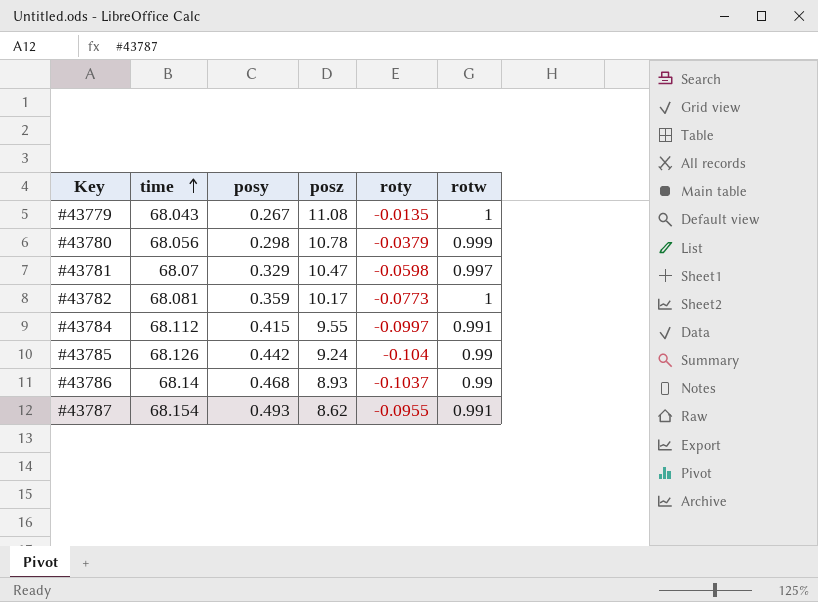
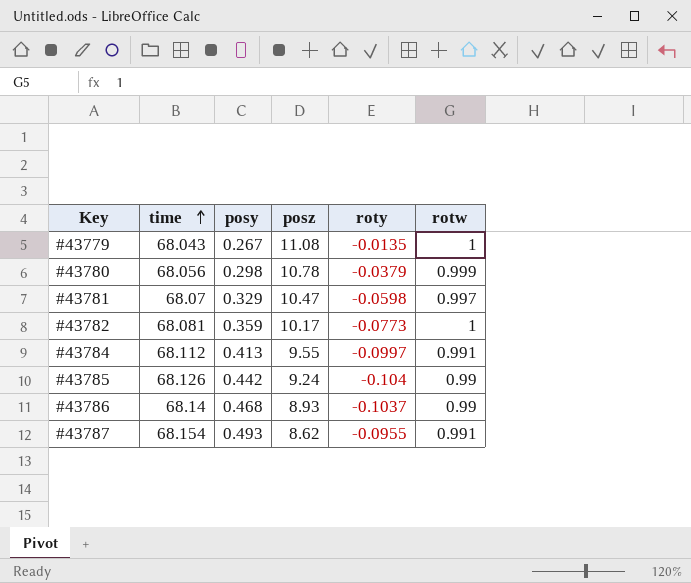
#43784 | posy: 0.415 -> 0.413

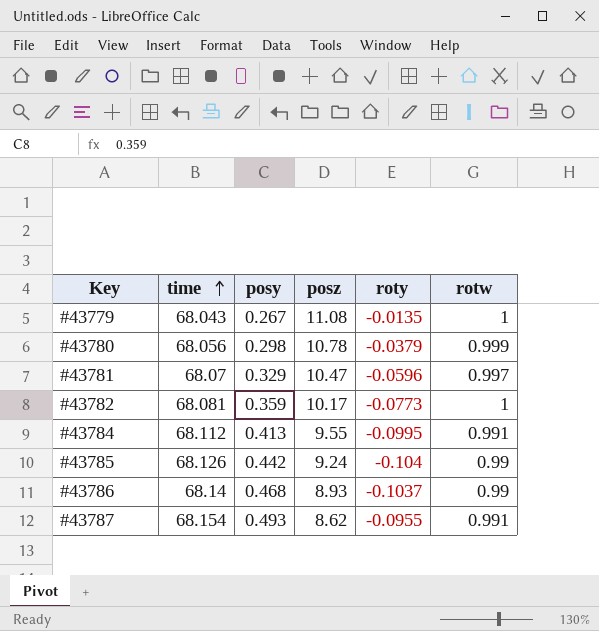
#43781 | roty: -0.0598 -> -0.0596
#43784 | roty: -0.0997 -> -0.0995

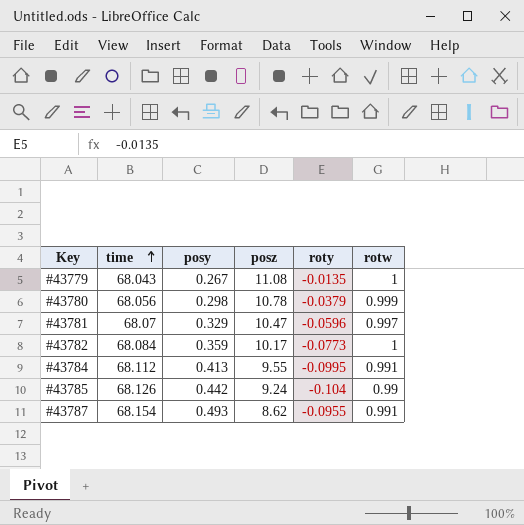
row #43786: 68.14 | 0.468 | 8.93 | -0.1037 | 0.99 -> none
#43782 | time: 68.081 -> 68.084

